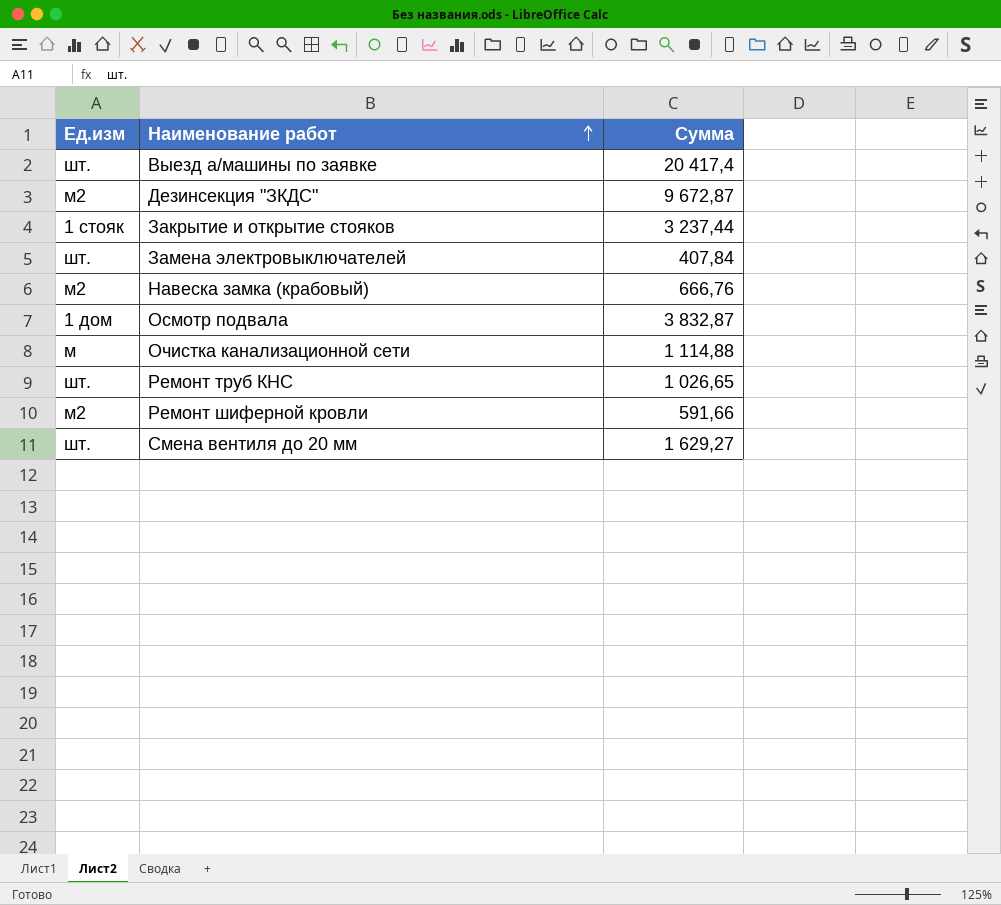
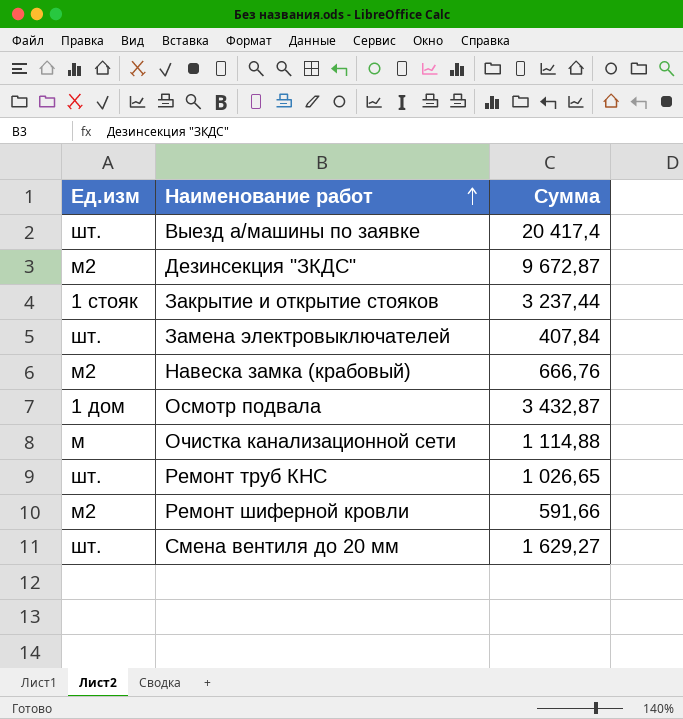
Осмотр подвала | Cуммa: 3 832,87 -> 3 432,87

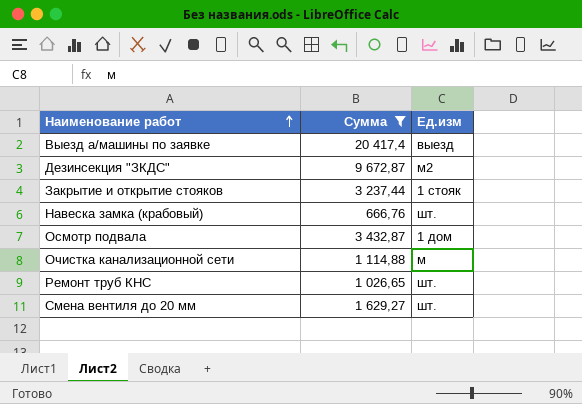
filter: none -> Cуммa >= 666,76
column Ед.изм | position: 1 -> 3
Выезд а/машины по заявке | Ед.изм: шт. -> выезд
Навеска замка (крабовый) | Ед.изм: м2 -> шт.

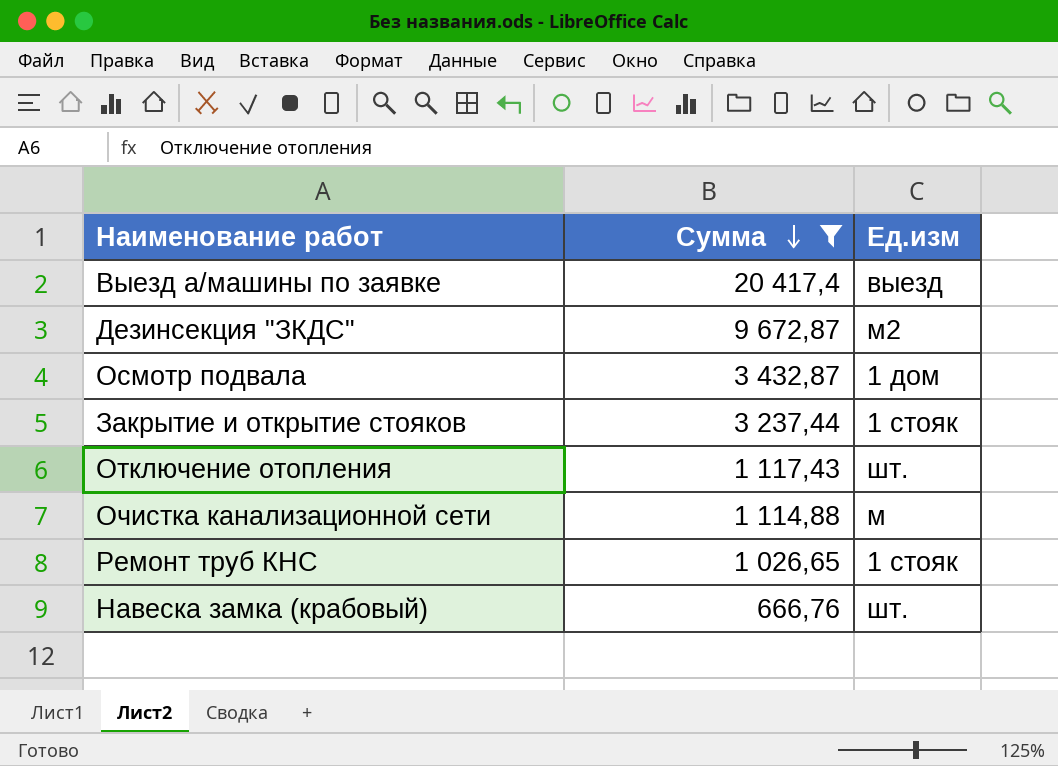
row order: Наименование работ ascending -> Cуммa descending
row Смена вентиля до 20 мм: 1 629,27 | шт. -> none
row Отключение отопления: none -> 1 117,43 | шт.
Ремонт труб КНС | Ед.изм: шт. -> 1 стояк

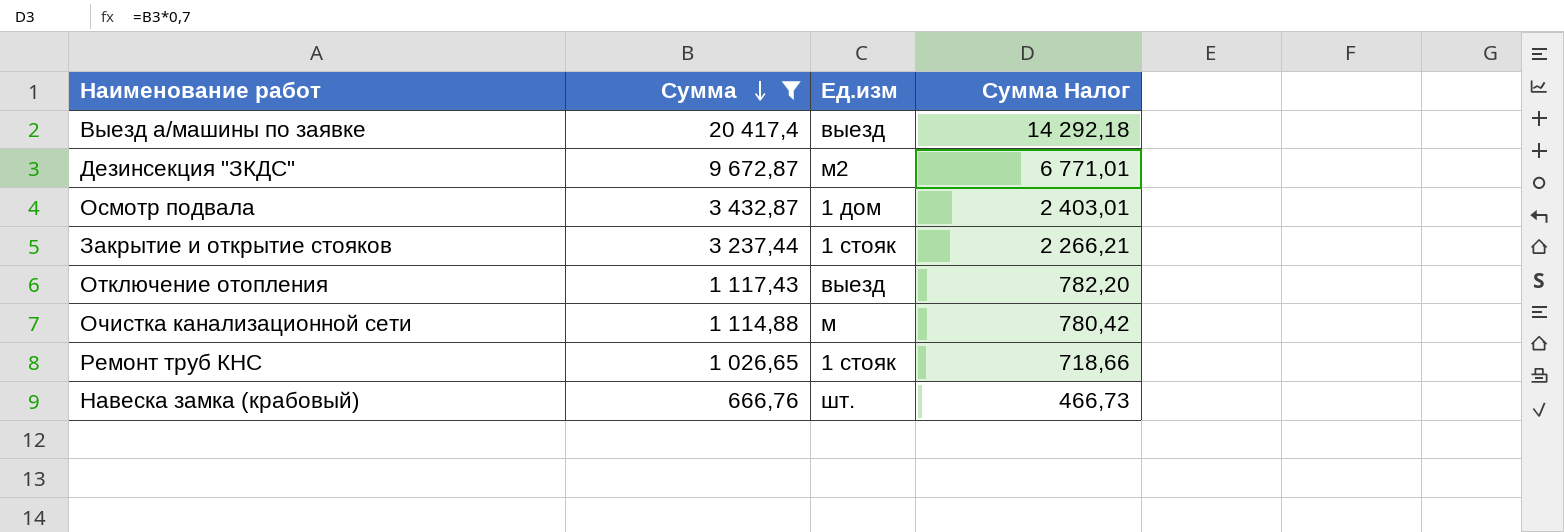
column Cуммa Налог | formula: none -> [Cуммa] * 0,7
Отключение отопления | Ед.изм: шт. -> выезд

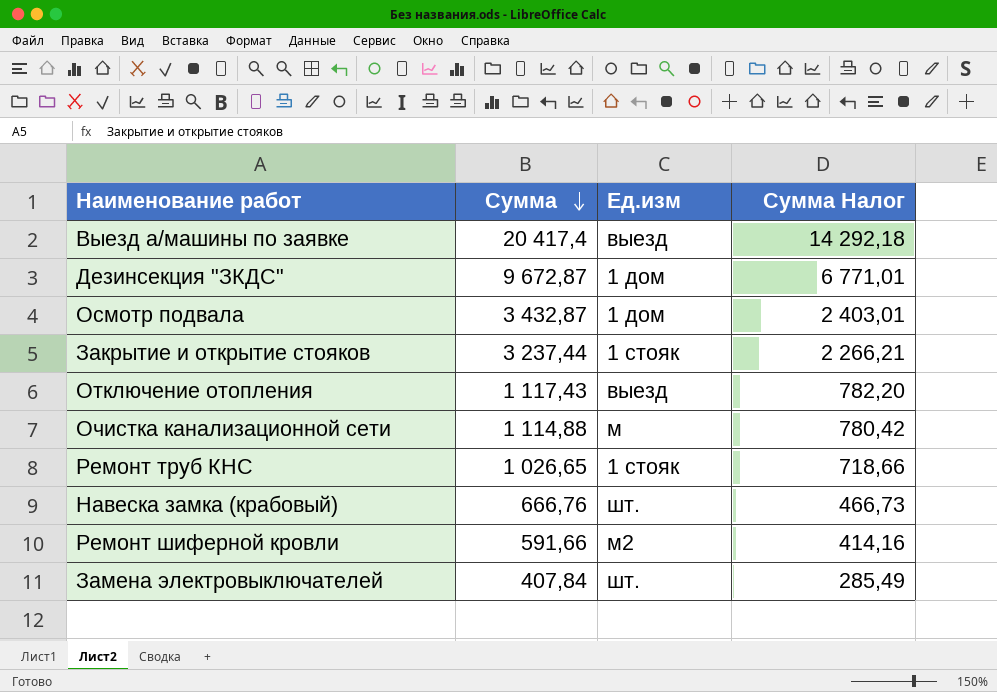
filter: Cуммa >= 666,76 -> none
Дезинсекция "ЗКДС" | Ед.изм: м2 -> 1 дом

